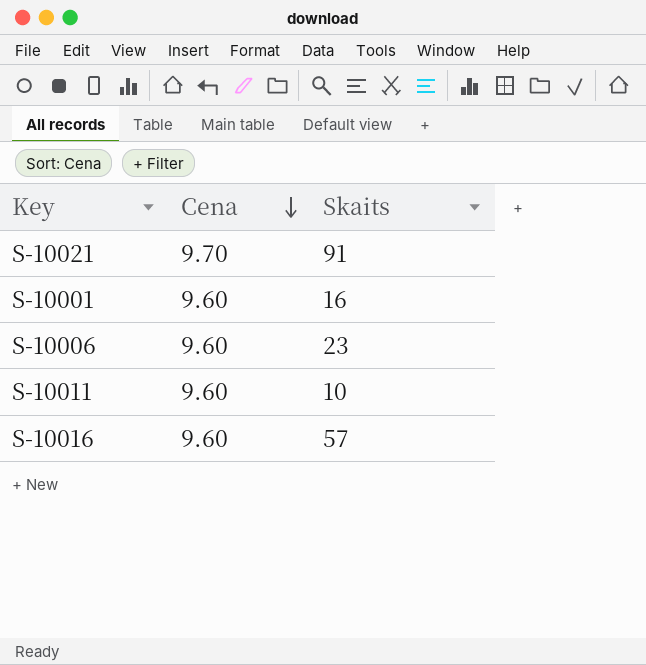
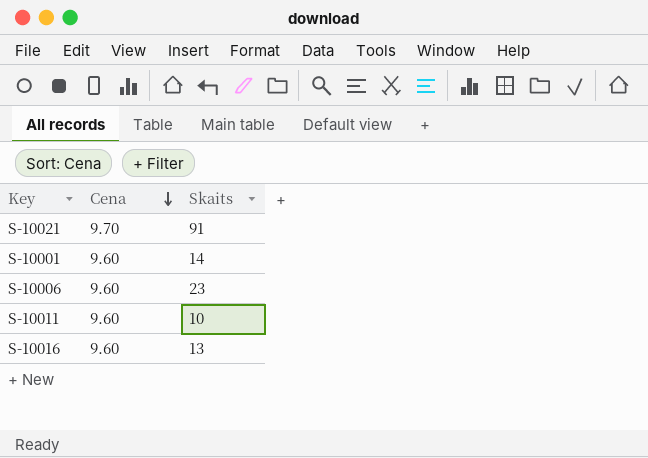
S-10001 | Skaits: 16 -> 14
S-10016 | Skaits: 57 -> 13

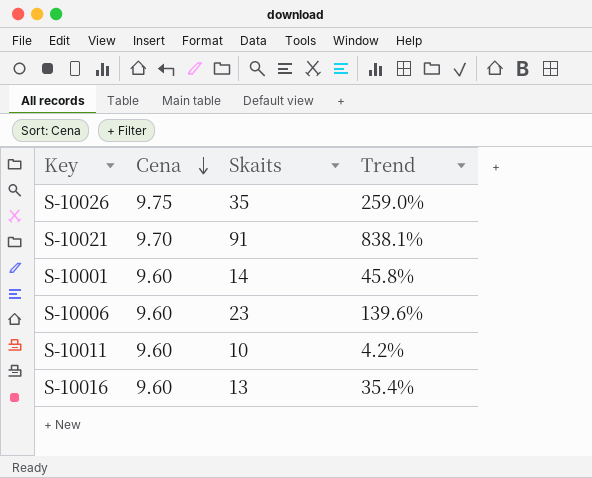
column Trend | formula: none -> ([Skaits] - [Cena]) / [Cena]
row S-10026: none -> 9.75 | 35 | 259.0%

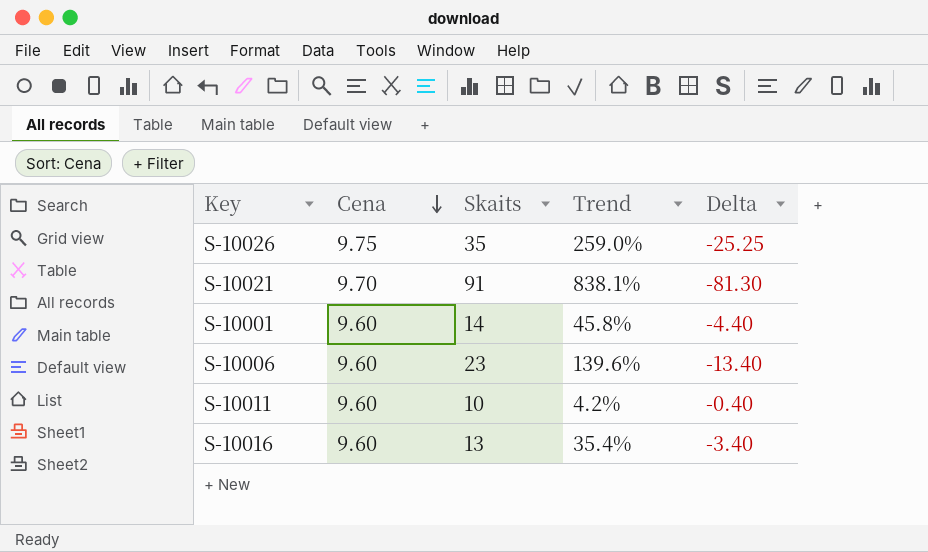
column Delta | formula: none -> [Cena] - [Skaits]

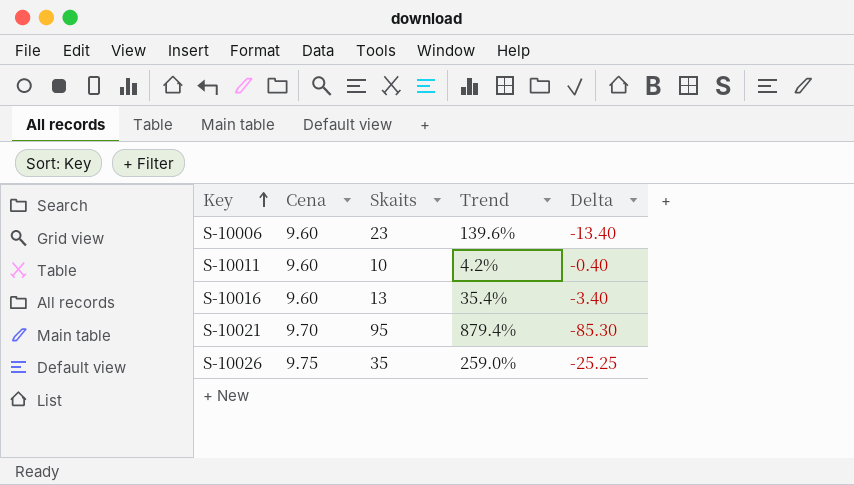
row order: Cena descending -> Key ascending
row S-10001: 9.60 | 14 | 45.8% | -4.40 -> none
S-10021 | Skaits: 91 -> 95
S-10021 | Trend: 838.1% -> 879.4%
S-10021 | Delta: -81.30 -> -85.30

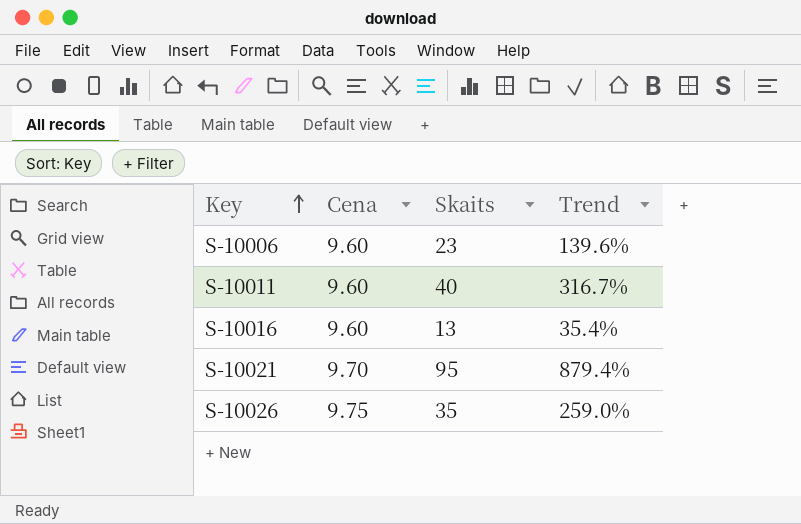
column Delta | formula: [Cena] - [Skaits] -> none
S-10011 | Skaits: 10 -> 40
S-10011 | Trend: 4.2% -> 316.7%

